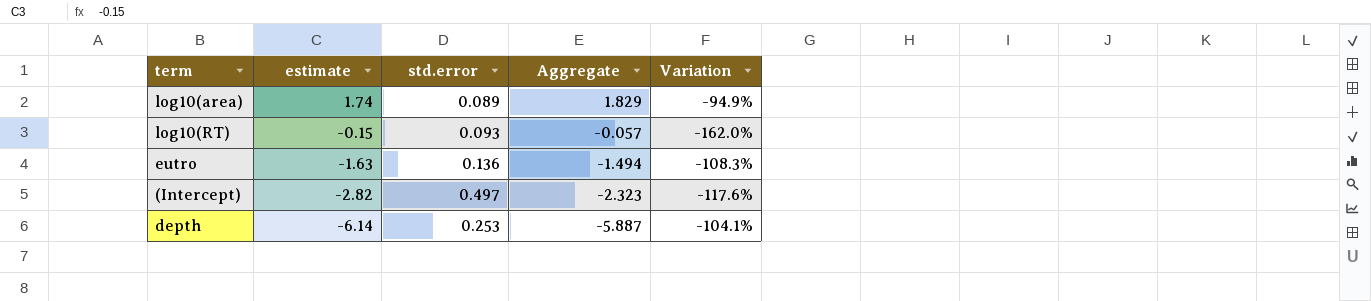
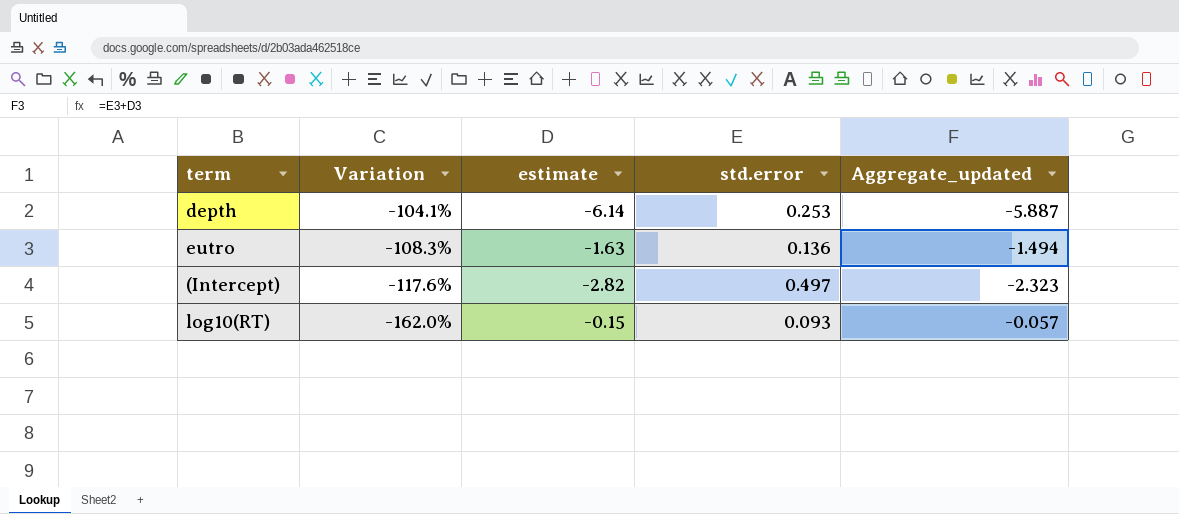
row order: estimate descending -> Variation descending
column Variation | position: 5 -> 2
column name: Aggregate -> Aggregate_updated
row log10(area): 1.74 | 0.089 | 1.829 | -94.9% -> none

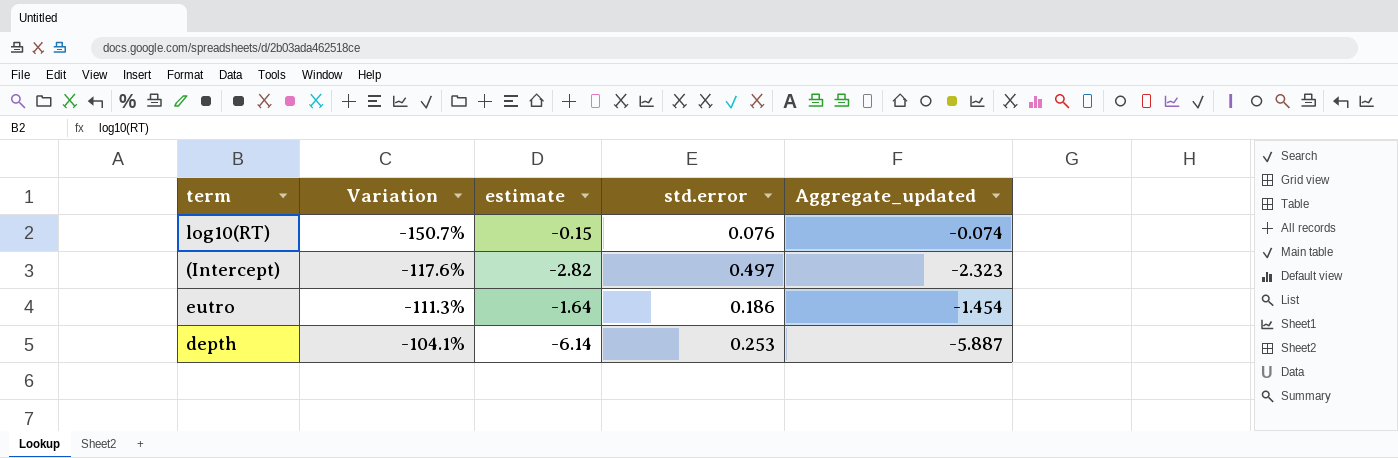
row order: Variation descending -> Variation ascending
log10(RT) | Variation: -162.0% -> -150.7%
log10(RT) | std.error: 0.093 -> 0.076
log10(RT) | Aggregate_updated: -0.057 -> -0.074
eutro | Variation: -108.3% -> -111.3%
eutro | estimate: -1.63 -> -1.64
eutro | std.error: 0.136 -> 0.186
eutro | Aggregate_updated: -1.494 -> -1.454

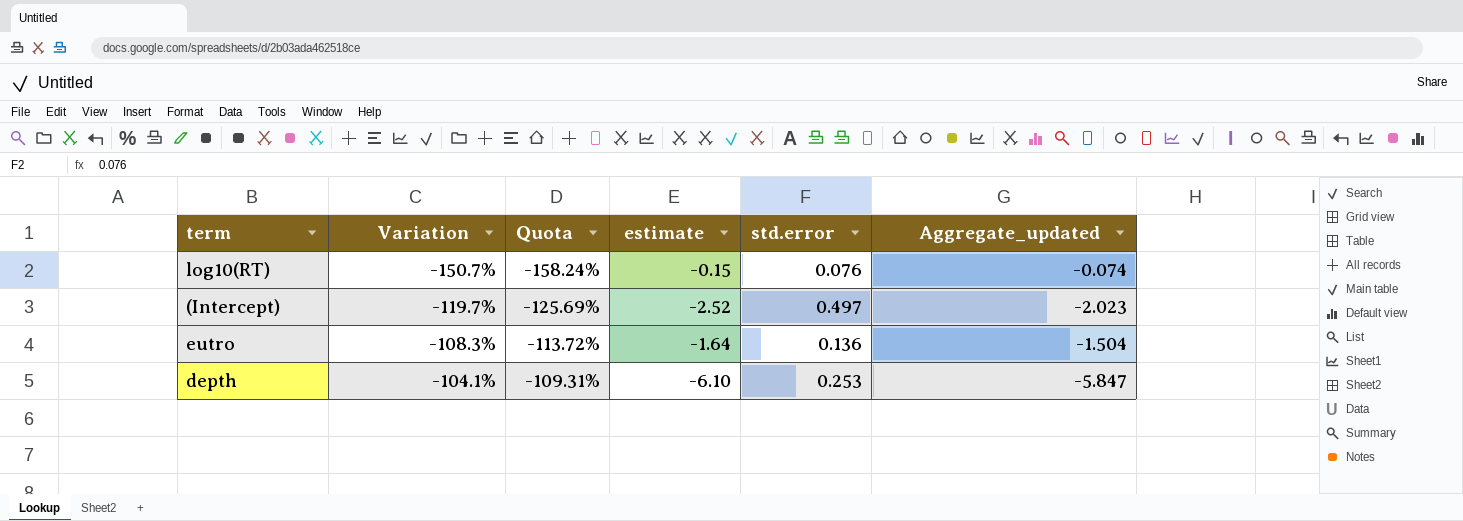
column Quota | formula: none -> [Variation] * 1.05
(Intercept) | Variation: -117.6% -> -119.7%
(Intercept) | estimate: -2.82 -> -2.52
(Intercept) | Aggregate_updated: -2.323 -> -2.023
eutro | Variation: -111.3% -> -108.3%
eutro | std.error: 0.186 -> 0.136
eutro | Aggregate_updated: -1.454 -> -1.504
depth | estimate: -6.14 -> -6.10
depth | Aggregate_updated: -5.887 -> -5.847

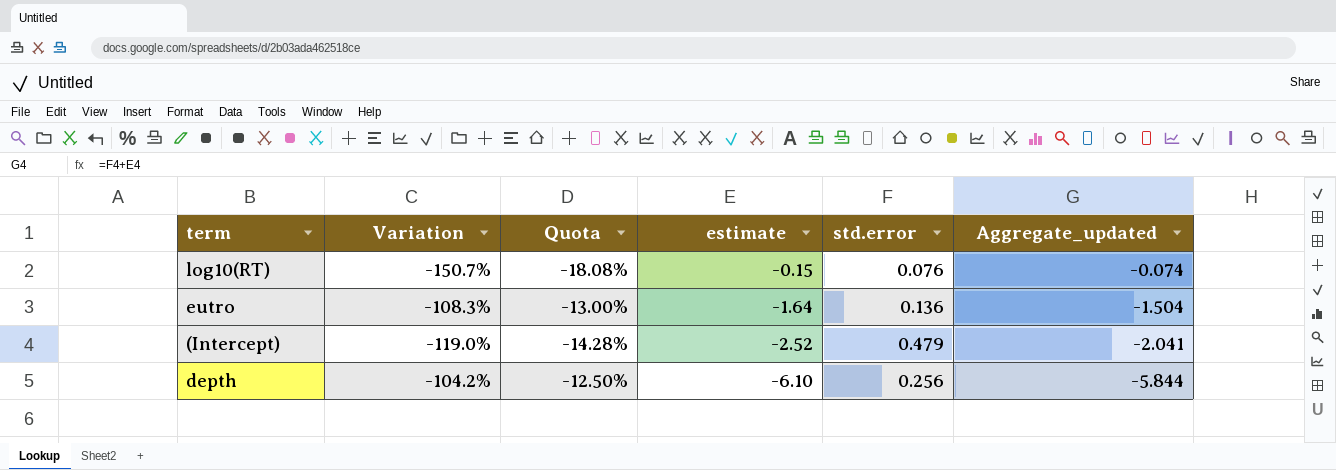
row order: Variation ascending -> estimate descending
column Quota | formula: [Variation] * 1.05 -> [Variation] * 0.12
(Intercept) | Variation: -119.7% -> -119.0%
(Intercept) | std.error: 0.497 -> 0.479
(Intercept) | Aggregate_updated: -2.023 -> -2.041
depth | Variation: -104.1% -> -104.2%
depth | std.error: 0.253 -> 0.256
depth | Aggregate_updated: -5.847 -> -5.844

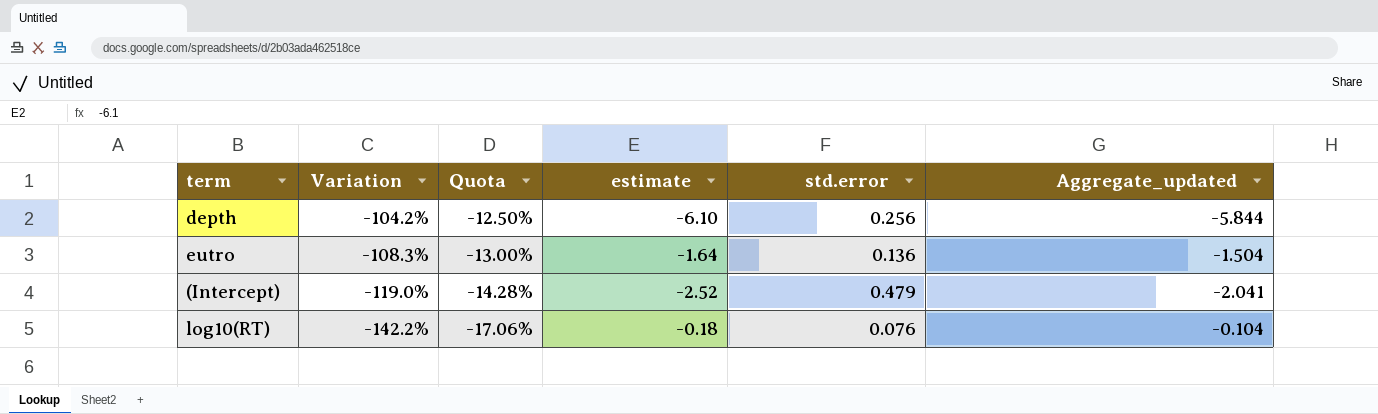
row order: estimate descending -> Variation descending
log10(RT) | Variation: -150.7% -> -142.2%
log10(RT) | Quota: -18.08% -> -17.06%
log10(RT) | estimate: -0.15 -> -0.18
log10(RT) | Aggregate_updated: -0.074 -> -0.104

